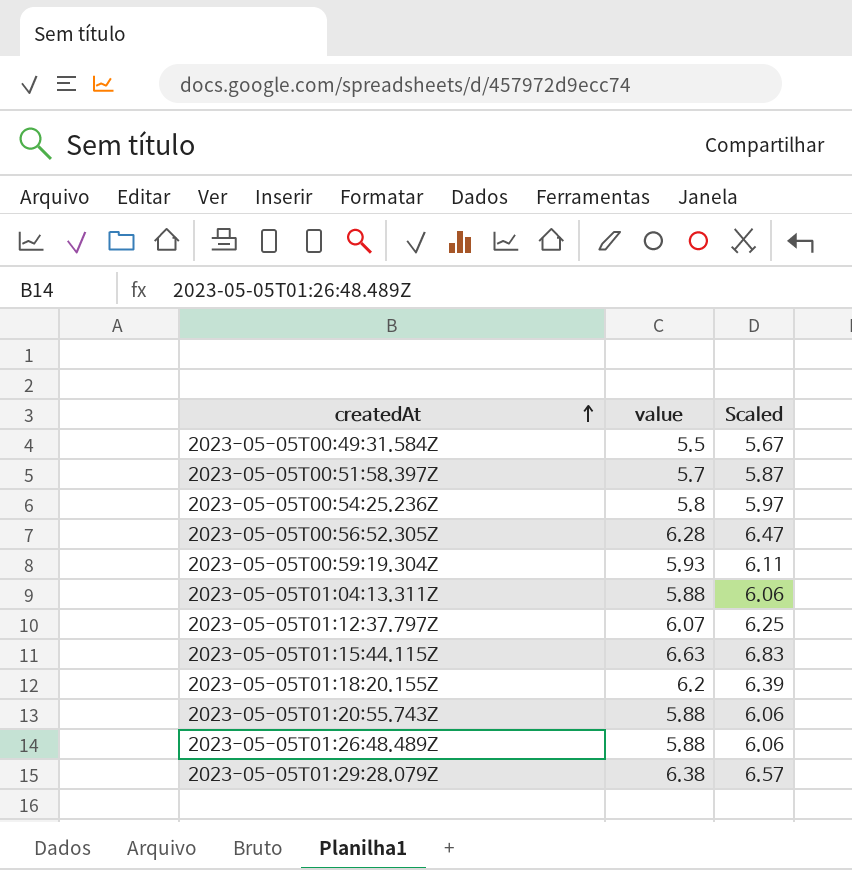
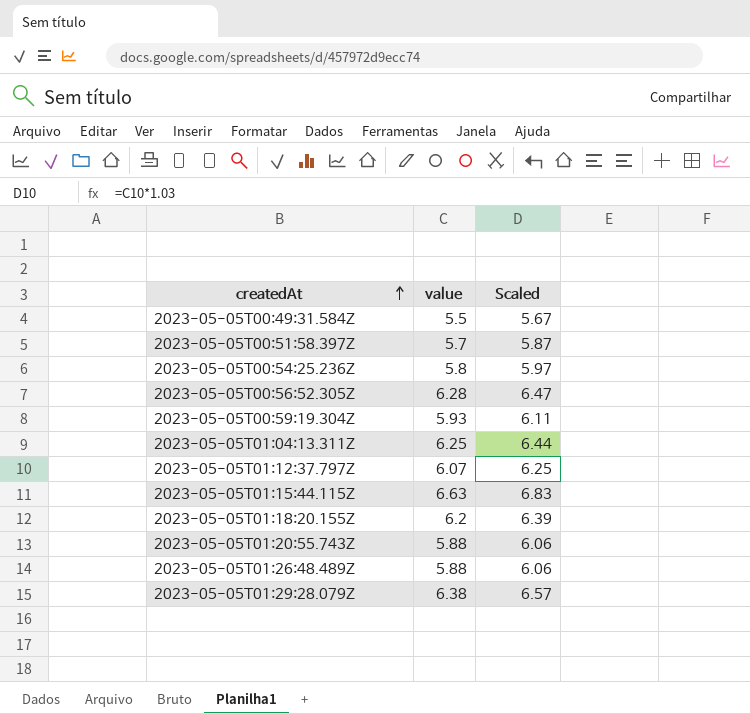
2023-05-05T01:04:13.311Z | value: 5.88 -> 6.25
2023-05-05T01:04:13.311Z | Scaled: 6.06 -> 6.44

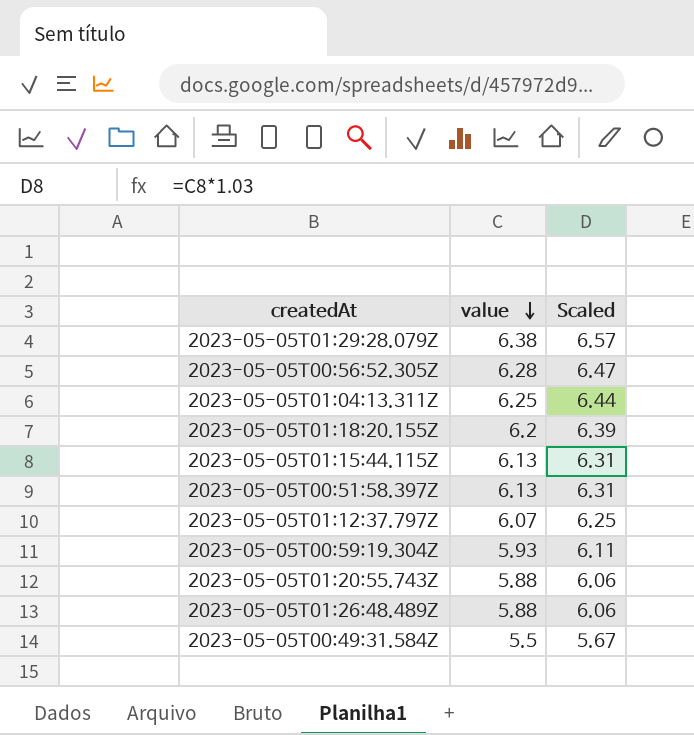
row order: createdAt ascending -> value descending
row 2023-05-05T00:54:25.236Z: 5.8 | 5.97 -> none
2023-05-05T01:15:44.115Z | value: 6.63 -> 6.13
2023-05-05T01:15:44.115Z | Scaled: 6.83 -> 6.31
2023-05-05T00:51:58.397Z | value: 5.7 -> 6.13
2023-05-05T00:51:58.397Z | Scaled: 5.87 -> 6.31

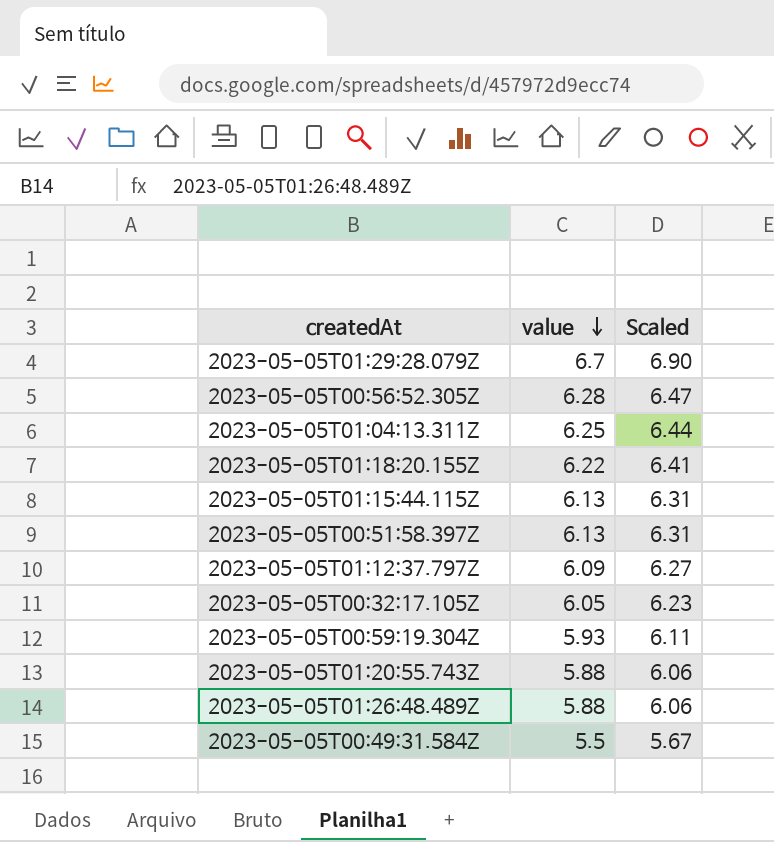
2023-05-05T01:29:28.079Z | value: 6.38 -> 6.7
2023-05-05T01:29:28.079Z | Scaled: 6.57 -> 6.90
2023-05-05T01:18:20.155Z | value: 6.2 -> 6.22
2023-05-05T01:18:20.155Z | Scaled: 6.39 -> 6.41
2023-05-05T01:12:37.797Z | value: 6.07 -> 6.09
2023-05-05T01:12:37.797Z | Scaled: 6.25 -> 6.27
row 2023-05-05T00:32:17.105Z: none -> 6.05 | 6.23

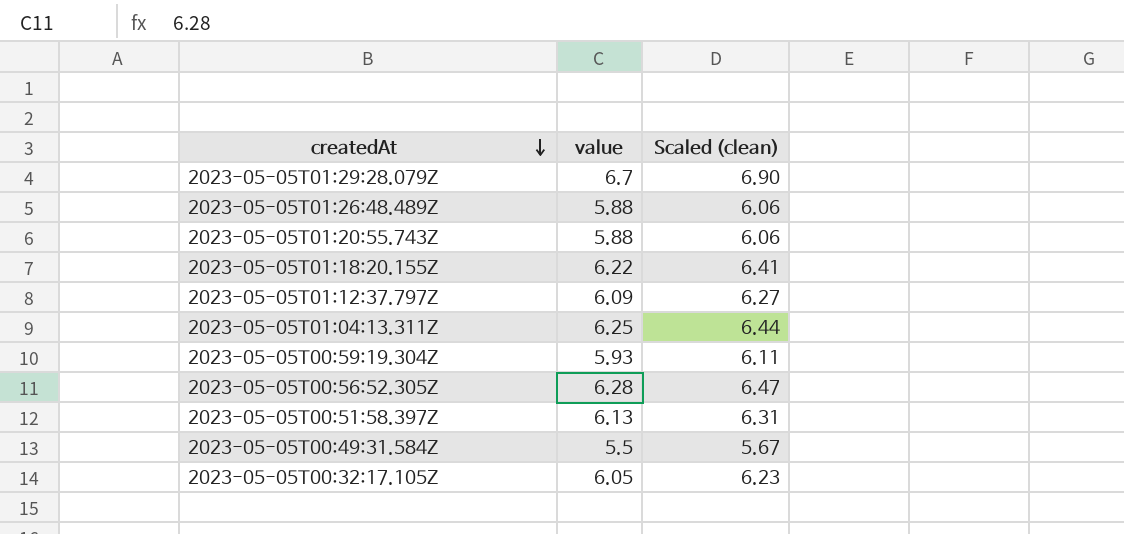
row order: value descending -> createdAt descending
column name: Scaled -> Scaled (clean)
row 2023-05-05T01:15:44.115Z: 6.13 | 6.31 -> none

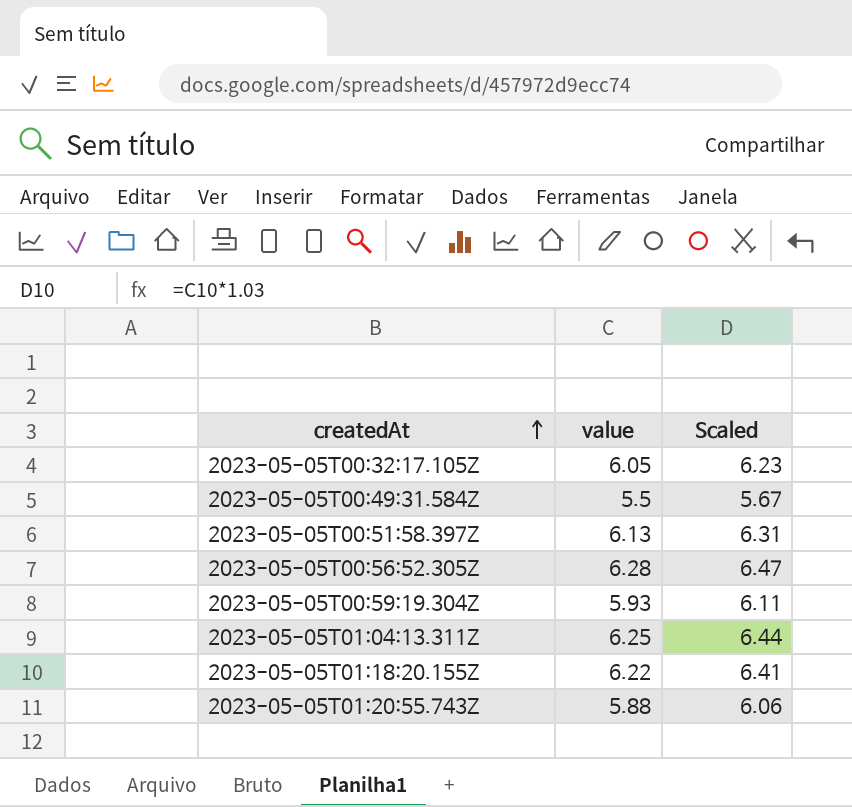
row order: createdAt descending -> createdAt ascending
column name: Scaled (clean) -> Scaled
row 2023-05-05T01:29:28.079Z: 6.7 | 6.90 -> none
row 2023-05-05T01:26:48.489Z: 5.88 | 6.06 -> none
row 2023-05-05T01:12:37.797Z: 6.09 | 6.27 -> none

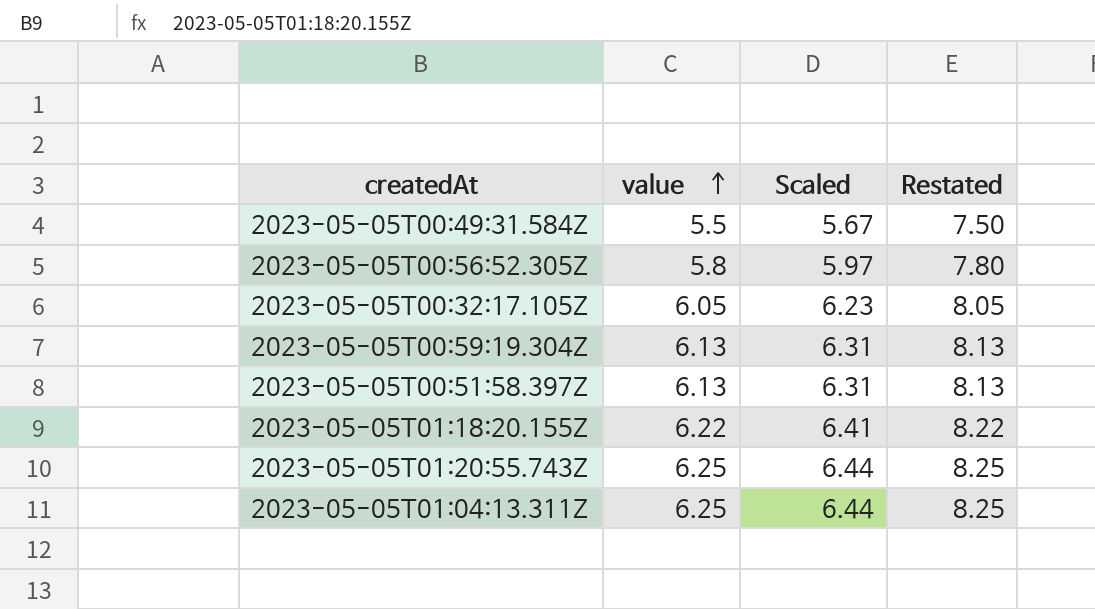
row order: createdAt ascending -> value ascending
column Restated | formula: none -> [value] + 2
2023-05-05T00:56:52.305Z | value: 6.28 -> 5.8
2023-05-05T00:56:52.305Z | Scaled: 6.47 -> 5.97
2023-05-05T00:59:19.304Z | value: 5.93 -> 6.13
2023-05-05T00:59:19.304Z | Scaled: 6.11 -> 6.31
2023-05-05T01:20:55.743Z | value: 5.88 -> 6.25
2023-05-05T01:20:55.743Z | Scaled: 6.06 -> 6.44

